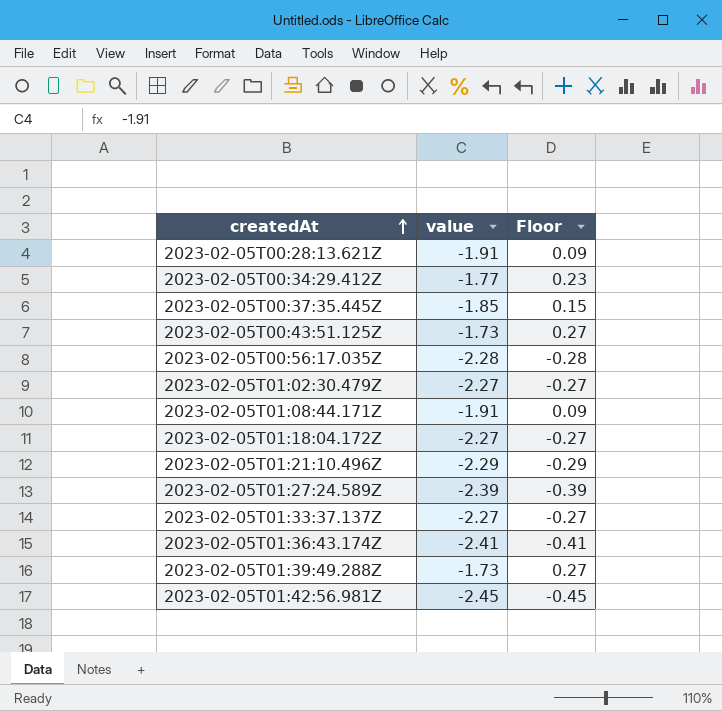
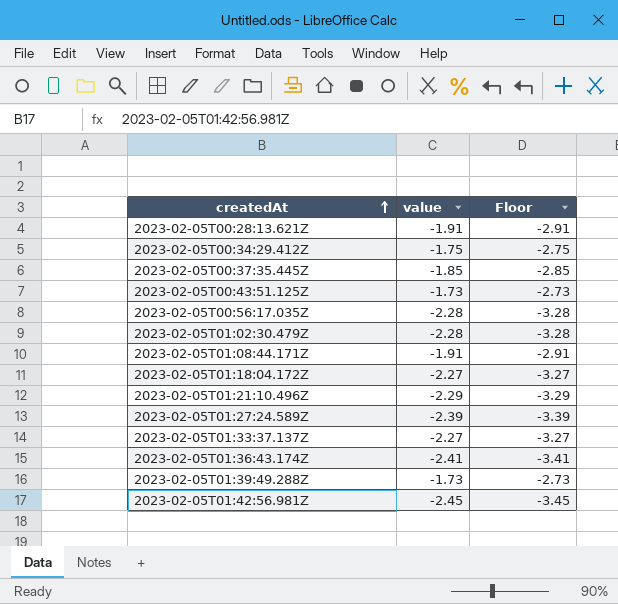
column Floor | formula: [value] + 2 -> [value] - 1
2023-02-05T00:34:29.412Z | value: -1.77 -> -1.75
2023-02-05T01:02:30.479Z | value: -2.27 -> -2.28

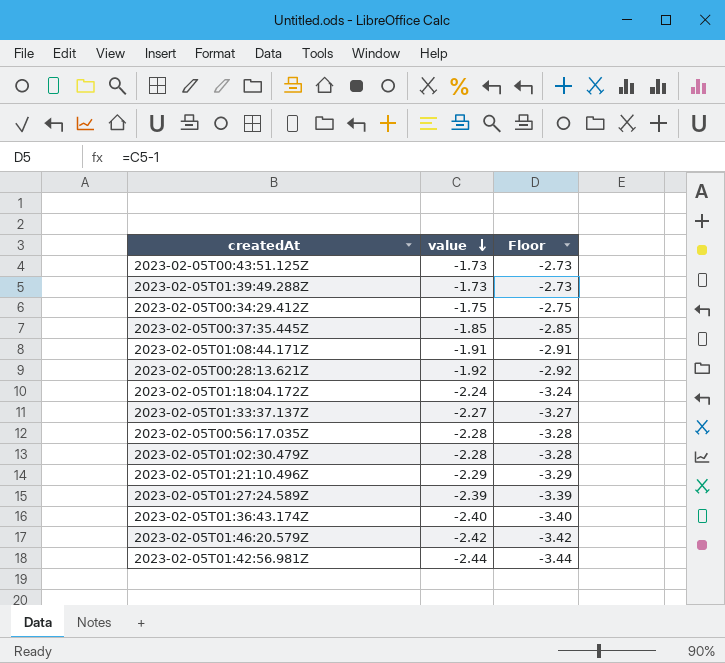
row order: createdAt ascending -> value descending
2023-02-05T00:28:13.621Z | value: -1.91 -> -1.92
2023-02-05T00:28:13.621Z | Floor: -2.91 -> -2.92
2023-02-05T01:18:04.172Z | value: -2.27 -> -2.24
2023-02-05T01:18:04.172Z | Floor: -3.27 -> -3.24
2023-02-05T01:36:43.174Z | value: -2.41 -> -2.40
2023-02-05T01:36:43.174Z | Floor: -3.41 -> -3.40
row 2023-02-05T01:46:20.579Z: none -> -2.42 | -3.42
2023-02-05T01:42:56.981Z | value: -2.45 -> -2.44
2023-02-05T01:42:56.981Z | Floor: -3.45 -> -3.44

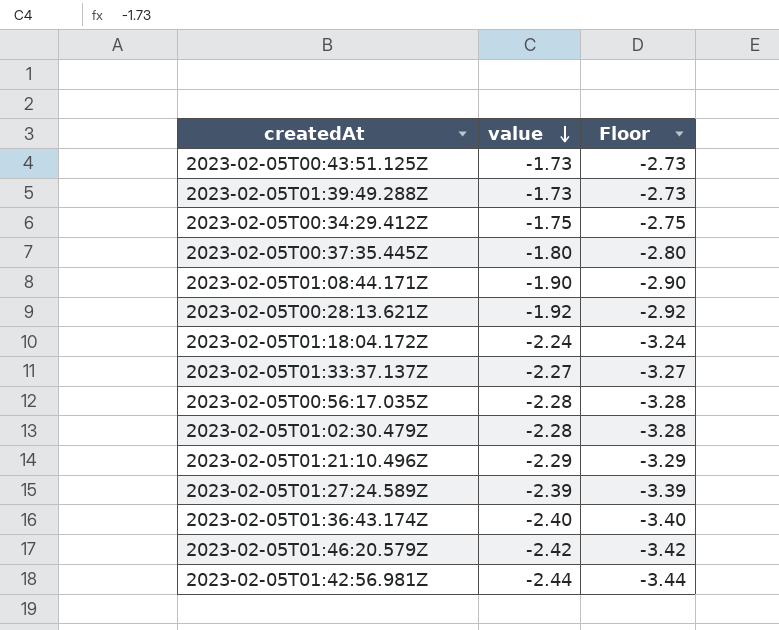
2023-02-05T00:37:35.445Z | value: -1.85 -> -1.80
2023-02-05T00:37:35.445Z | Floor: -2.85 -> -2.80
2023-02-05T01:08:44.171Z | value: -1.91 -> -1.90
2023-02-05T01:08:44.171Z | Floor: -2.91 -> -2.90

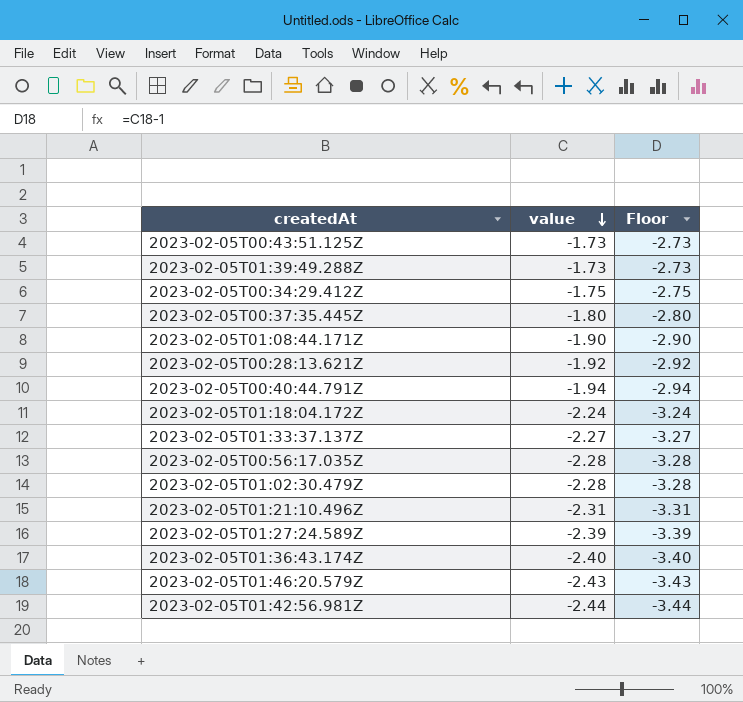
row 2023-02-05T00:40:44.791Z: none -> -1.94 | -2.94
2023-02-05T01:21:10.496Z | value: -2.29 -> -2.31
2023-02-05T01:21:10.496Z | Floor: -3.29 -> -3.31
2023-02-05T01:46:20.579Z | value: -2.42 -> -2.43
2023-02-05T01:46:20.579Z | Floor: -3.42 -> -3.43

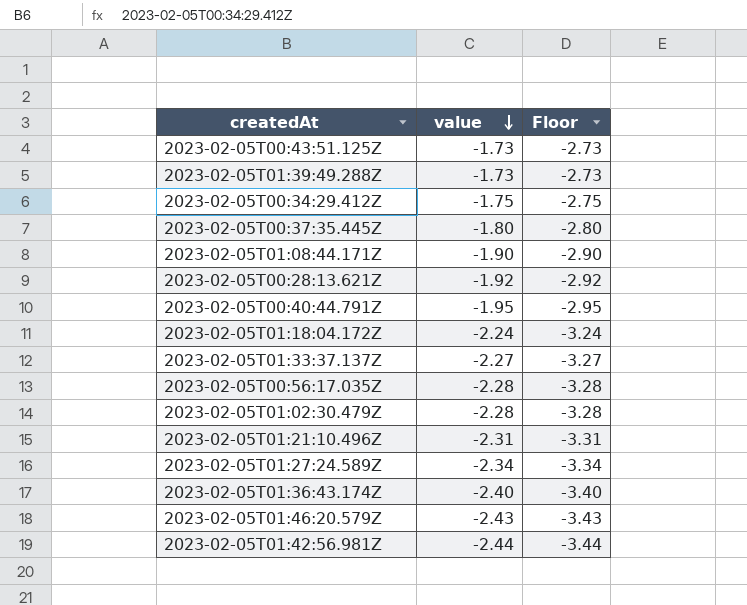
2023-02-05T00:40:44.791Z | value: -1.94 -> -1.95
2023-02-05T00:40:44.791Z | Floor: -2.94 -> -2.95
2023-02-05T01:27:24.589Z | value: -2.39 -> -2.34
2023-02-05T01:27:24.589Z | Floor: -3.39 -> -3.34

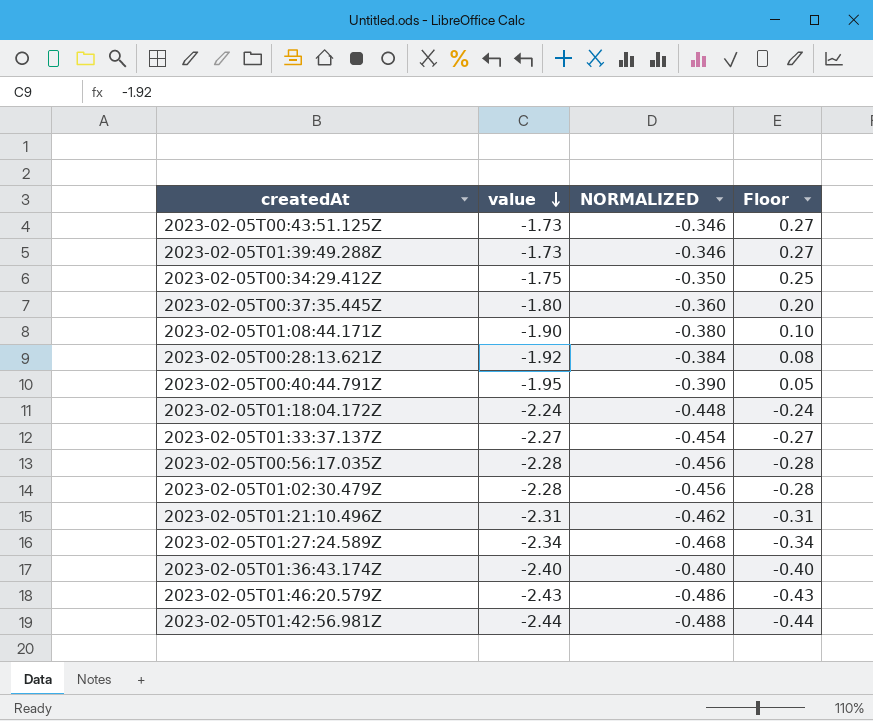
column NORMALIZED | formula: none -> [value] * 0.2
column Floor | formula: [value] - 1 -> [value] + 2

